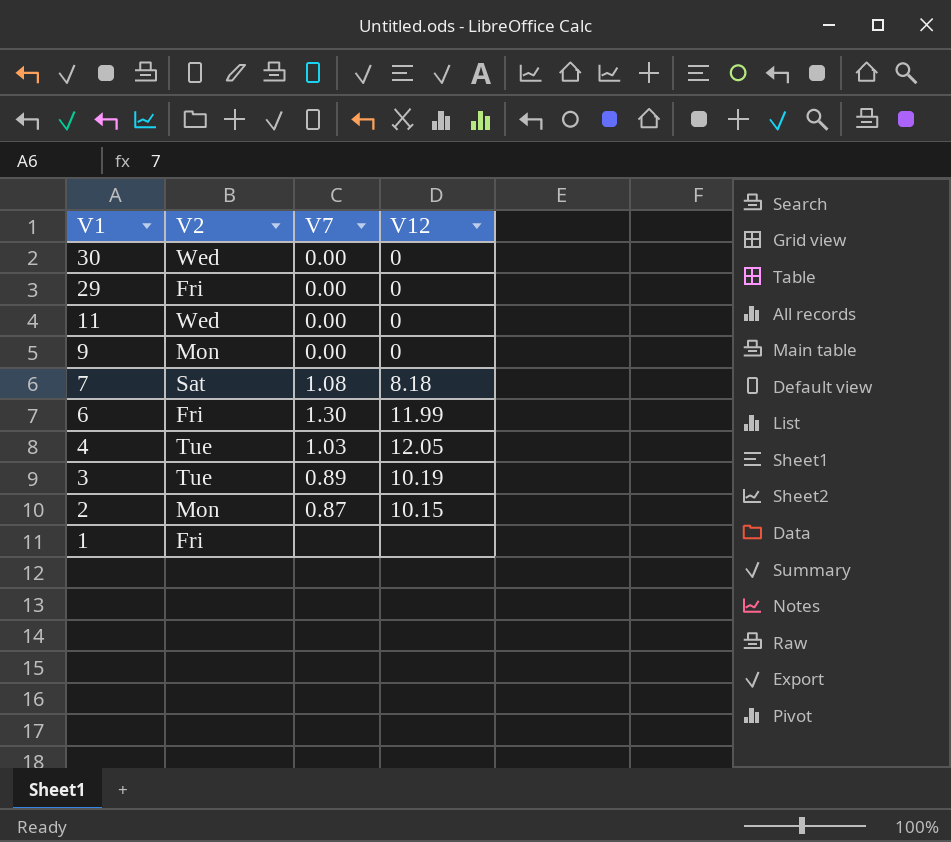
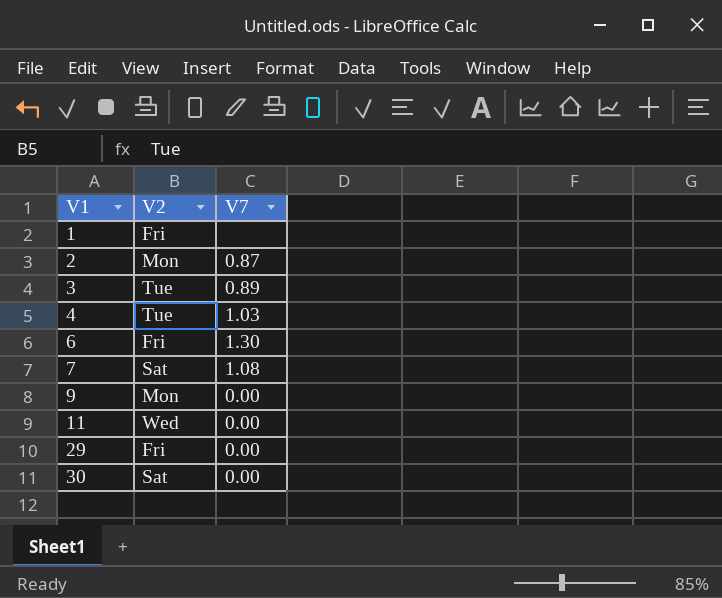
row order: V1 descending -> V1 ascending
column V12 | position: 4 -> none
30 | V2: Wed -> Sat

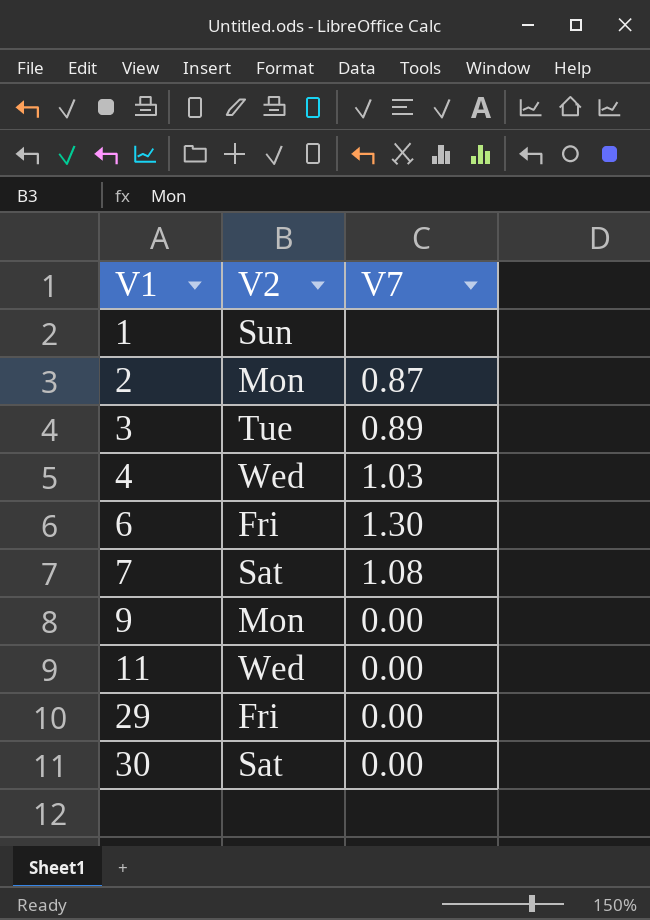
1 | V2: Fri -> Sun
4 | V2: Tue -> Wed

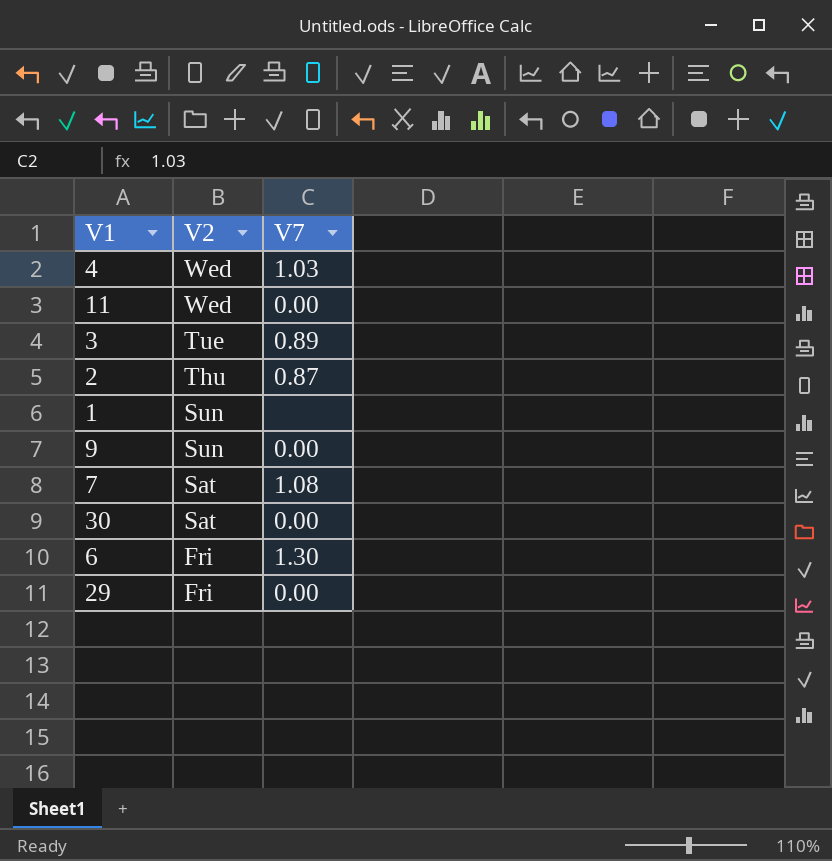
row order: V1 ascending -> V2 descending
2 | V2: Mon -> Thu
9 | V2: Mon -> Sun

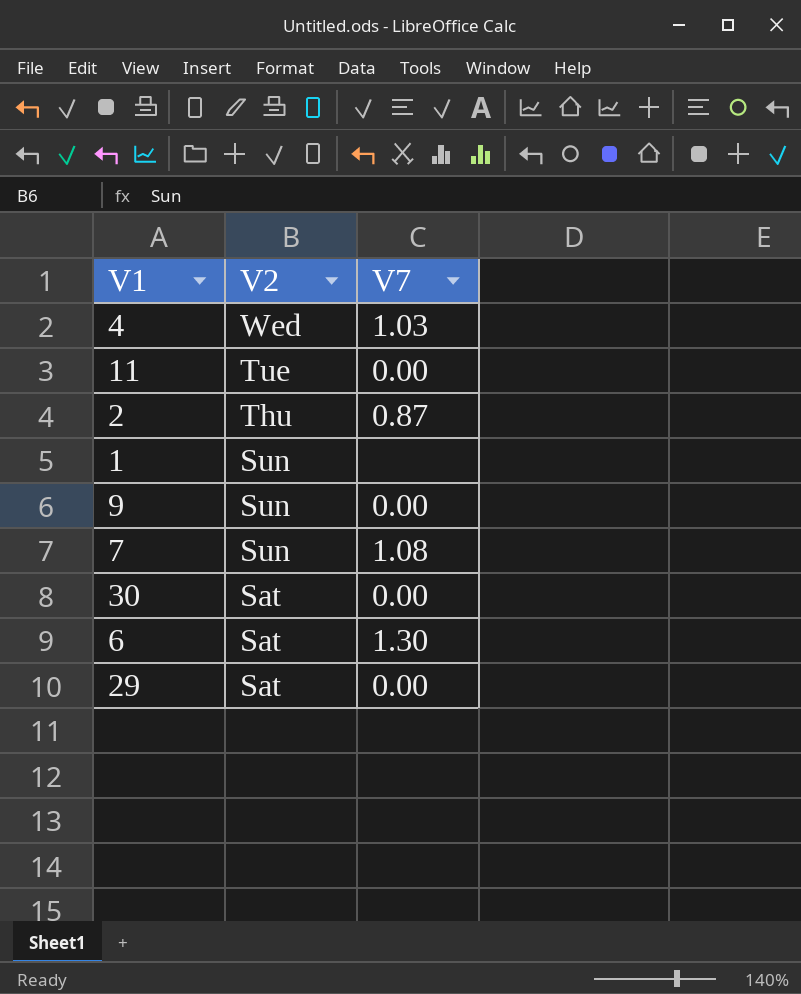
row 3: Tue | 0.89 -> none
11 | V2: Wed -> Tue
7 | V2: Sat -> Sun
6 | V2: Fri -> Sat
29 | V2: Fri -> Sat

